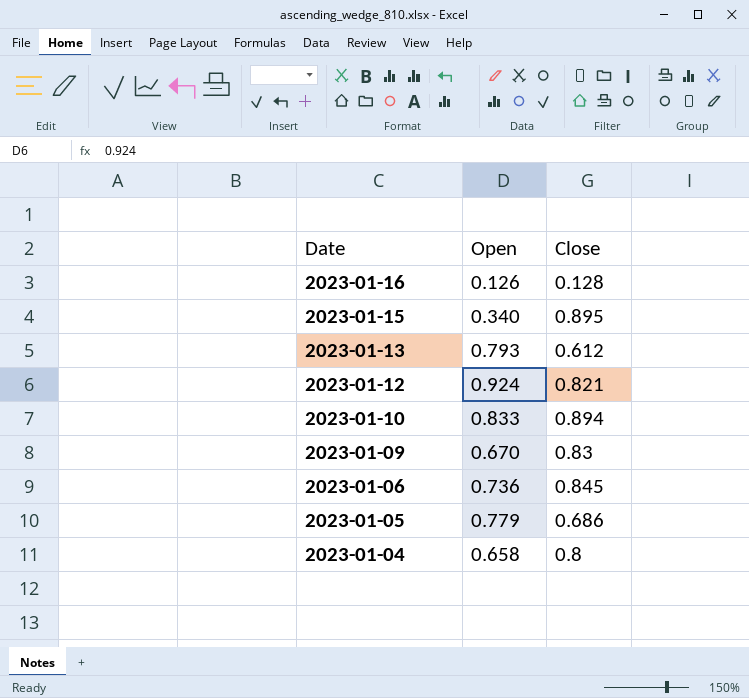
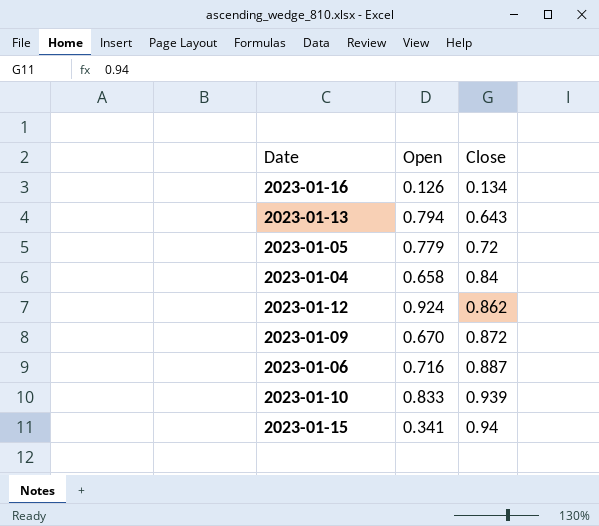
row order: Date descending -> Close ascending
2023-01-16 | Close: 0.128 -> 0.134
2023-01-13 | Open: 0.793 -> 0.794
2023-01-13 | Close: 0.612 -> 0.643
2023-01-05 | Close: 0.686 -> 0.72
2023-01-04 | Close: 0.8 -> 0.84
2023-01-12 | Close: 0.821 -> 0.862
2023-01-09 | Close: 0.83 -> 0.872
2023-01-06 | Open: 0.736 -> 0.716
2023-01-06 | Close: 0.845 -> 0.887
2023-01-10 | Close: 0.894 -> 0.939
2023-01-15 | Open: 0.340 -> 0.341
2023-01-15 | Close: 0.895 -> 0.94

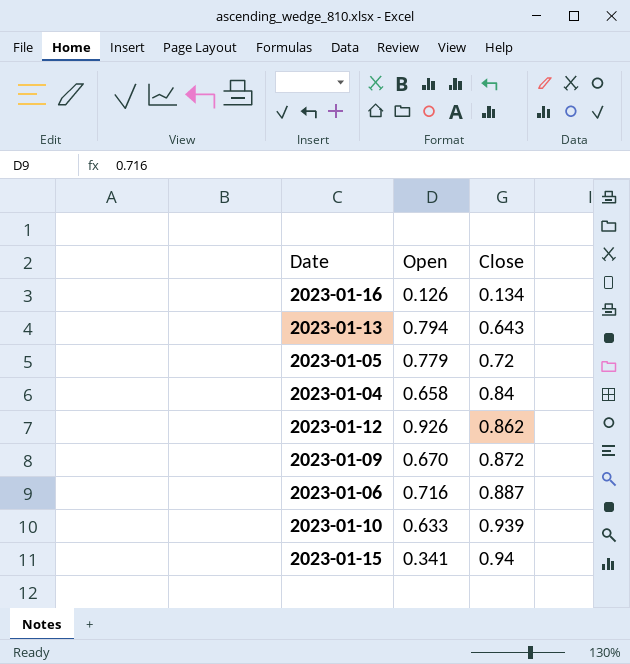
2023-01-12 | Open: 0.924 -> 0.926
2023-01-10 | Open: 0.833 -> 0.633

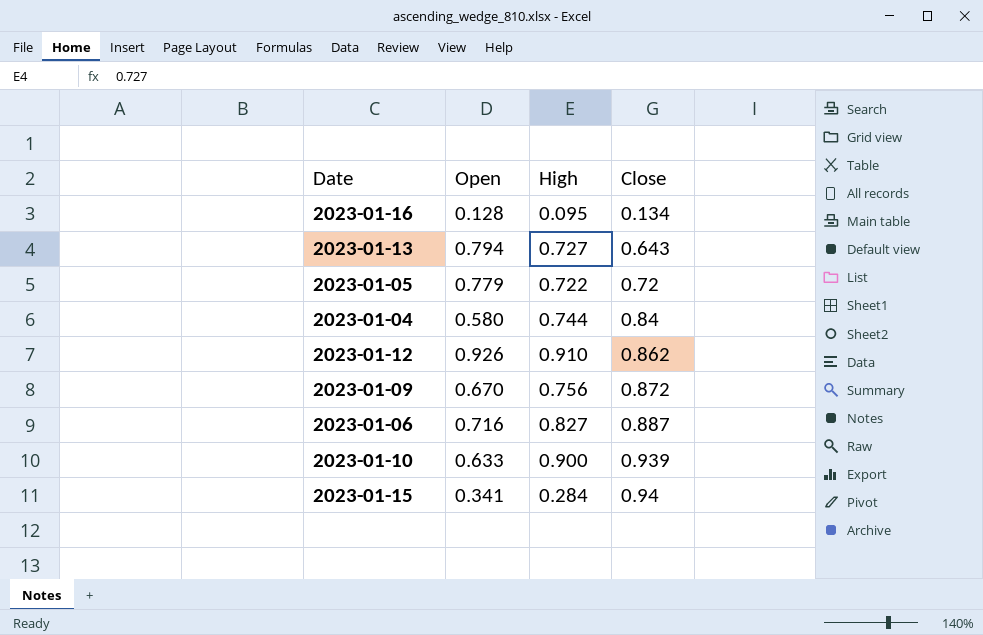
column High | position: none -> 3
2023-01-16 | Open: 0.126 -> 0.128
2023-01-04 | Open: 0.658 -> 0.580

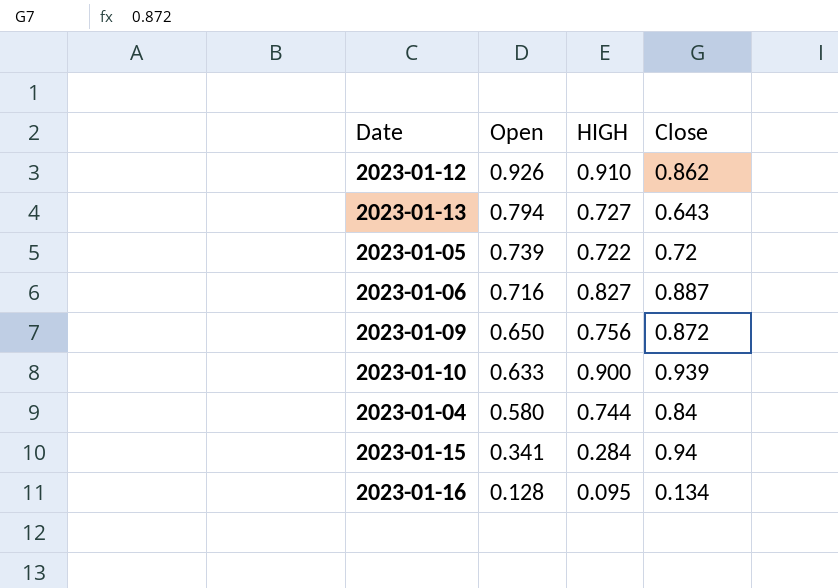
row order: Close ascending -> Open descending
column name: High -> HIGH
2023-01-05 | Open: 0.779 -> 0.739
2023-01-09 | Open: 0.670 -> 0.650

